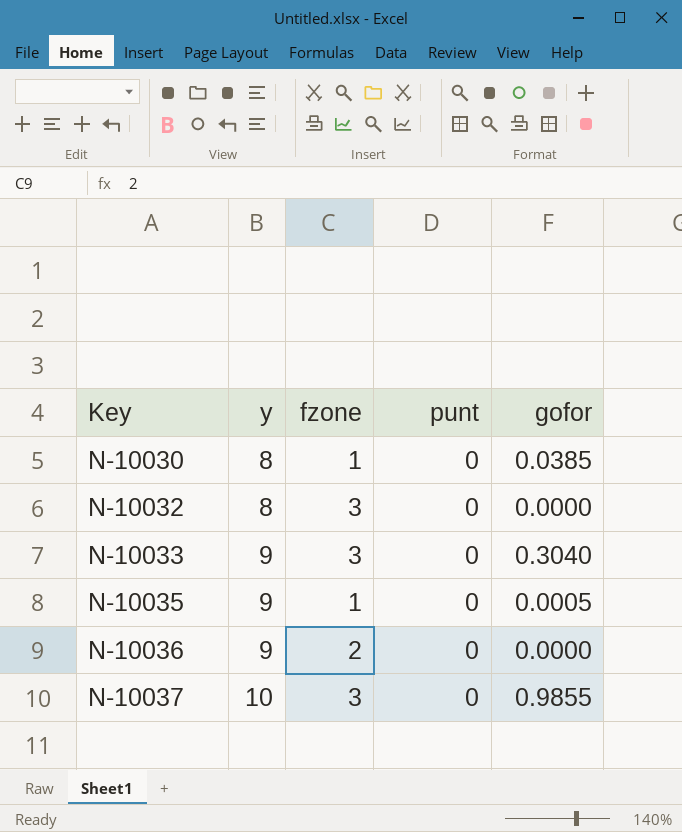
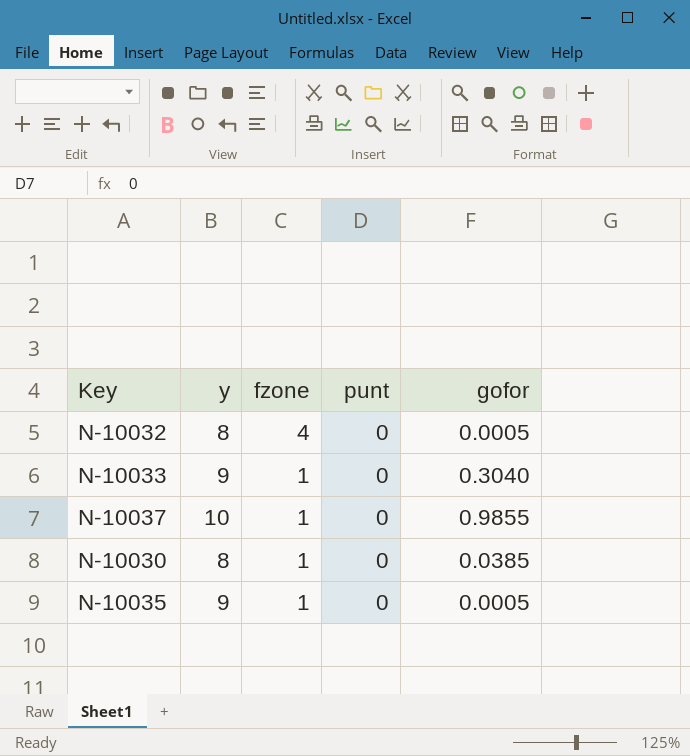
row order: Key ascending -> fzone descending
row N-10036: 9 | 2 | 0 | 0.0000 -> none
N-10032 | fzone: 3 -> 4
N-10032 | gofor: 0.0000 -> 0.0005
N-10033 | fzone: 3 -> 1
N-10037 | fzone: 3 -> 1

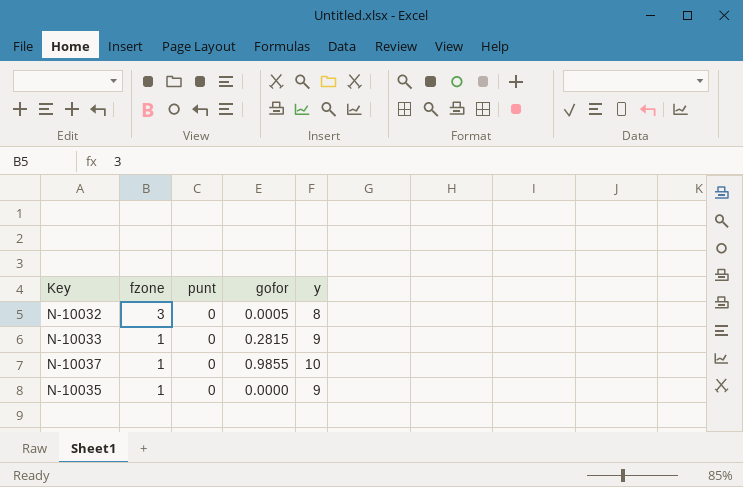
column y | position: 2 -> 5
row N-10030: 8 | 1 | 0 | 0.0385 -> none
N-10032 | fzone: 4 -> 3
N-10033 | gofor: 0.3040 -> 0.2815
N-10035 | gofor: 0.0005 -> 0.0000

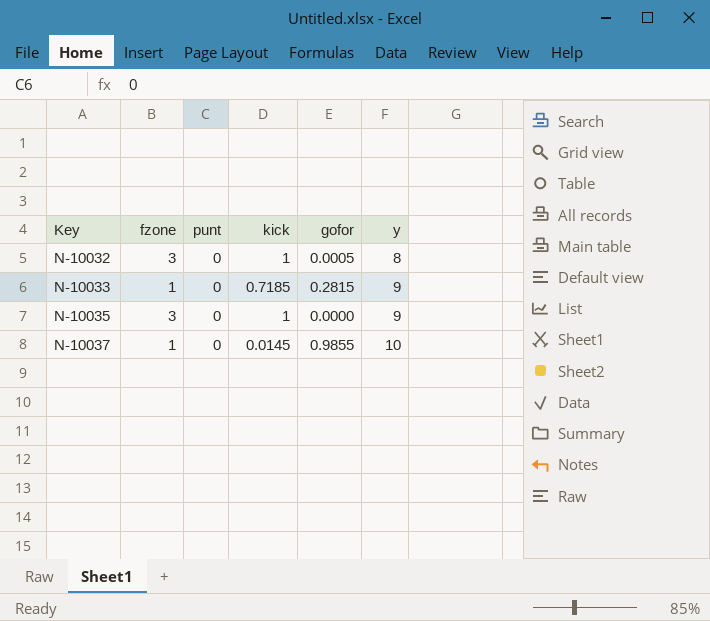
row order: fzone descending -> Key ascending
column kick | position: none -> 4
N-10035 | fzone: 1 -> 3

